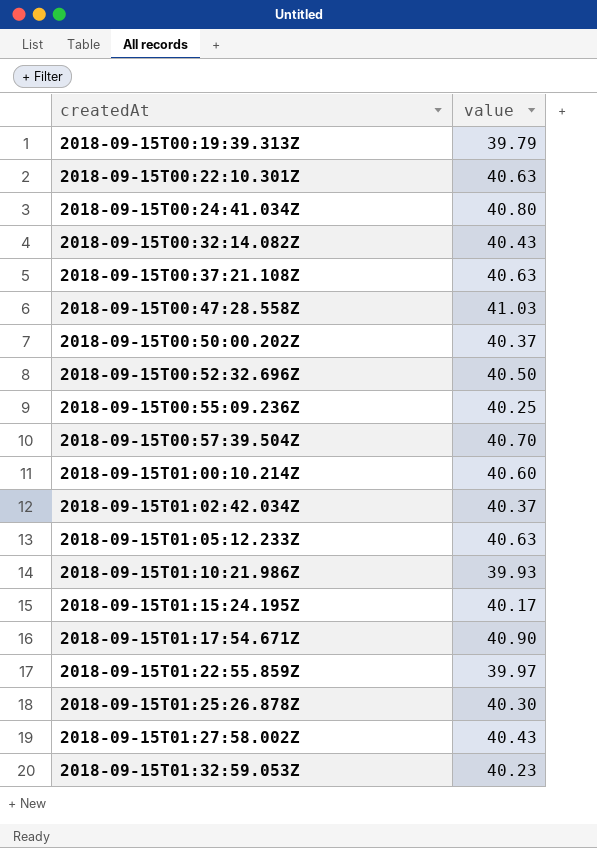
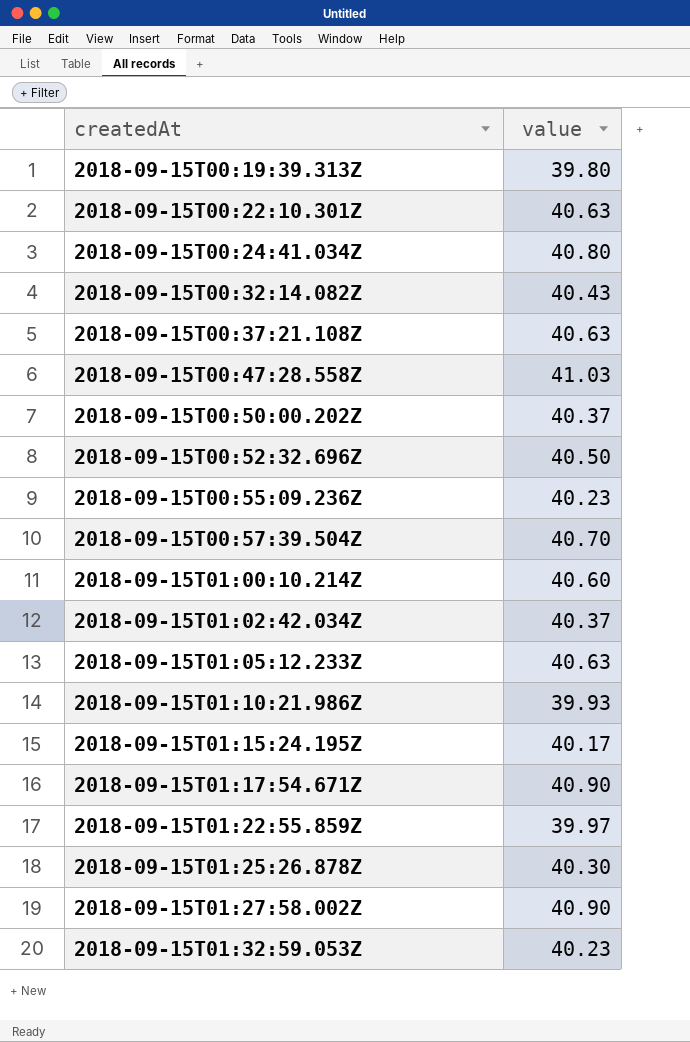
2018-09-15T00:19:39.313Z | value: 39.79 -> 39.80
2018-09-15T00:55:09.236Z | value: 40.25 -> 40.23
2018-09-15T01:27:58.002Z | value: 40.43 -> 40.90

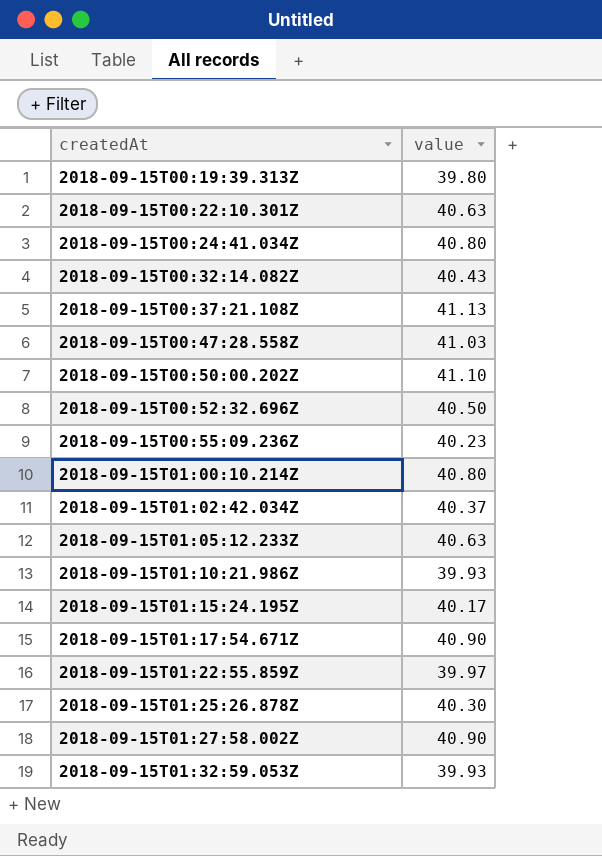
row 2018-09-15T00:57:39.504Z: 40.70 -> none
2018-09-15T00:37:21.108Z | value: 40.63 -> 41.13
2018-09-15T00:50:00.202Z | value: 40.37 -> 41.10
2018-09-15T01:00:10.214Z | value: 40.60 -> 40.80
2018-09-15T01:32:59.053Z | value: 40.23 -> 39.93

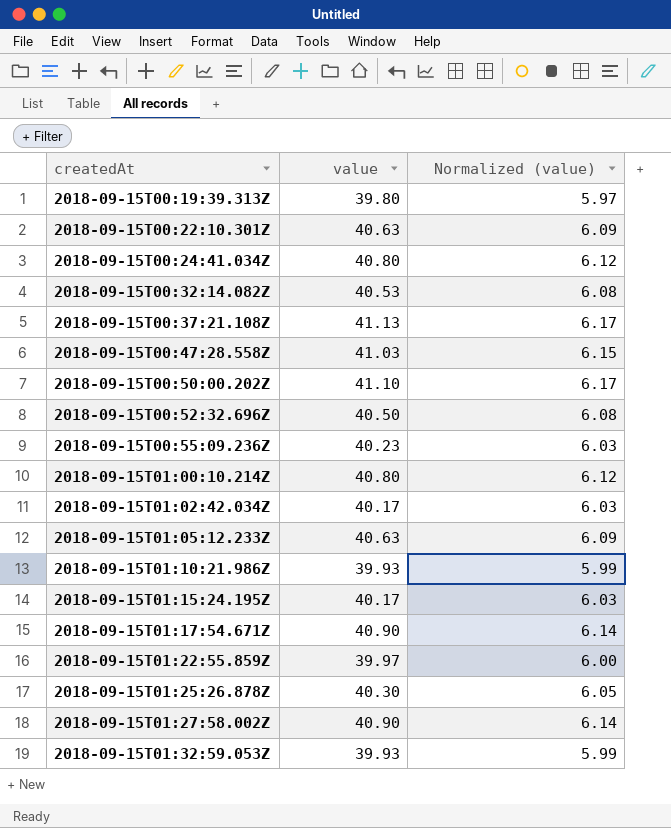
column Normalized (value) | formula: none -> [value] * 0.15
2018-09-15T00:32:14.082Z | value: 40.43 -> 40.53
2018-09-15T01:02:42.034Z | value: 40.37 -> 40.17

